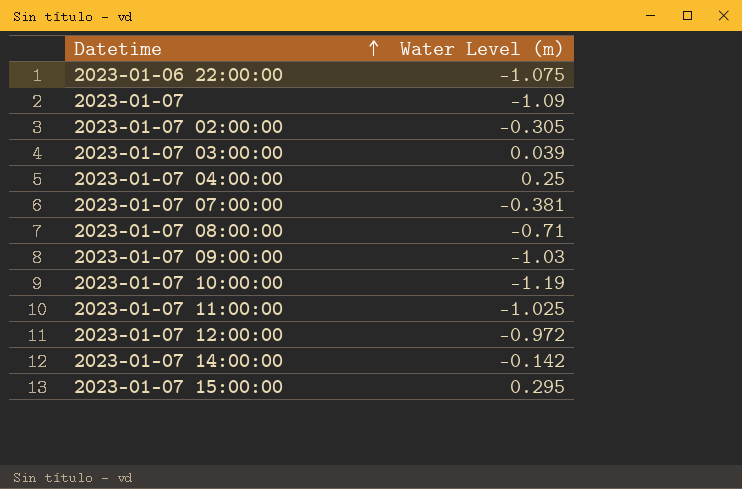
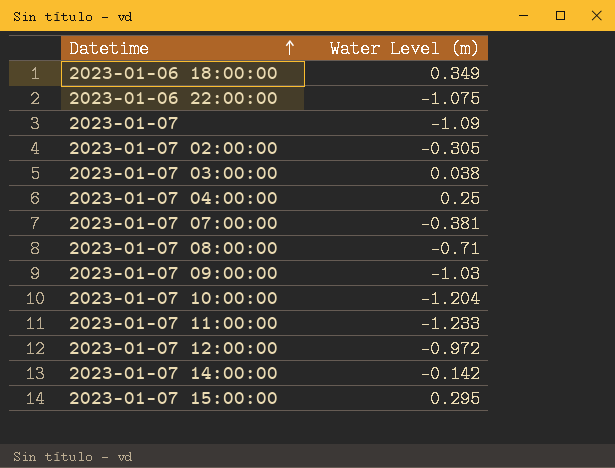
row 2023-01-06 18:00:00: none -> 0.349
2023-01-07 03:00:00 | Water Level (m): 0.039 -> 0.038
2023-01-07 10:00:00 | Water Level (m): -1.19 -> -1.204
2023-01-07 11:00:00 | Water Level (m): -1.025 -> -1.233

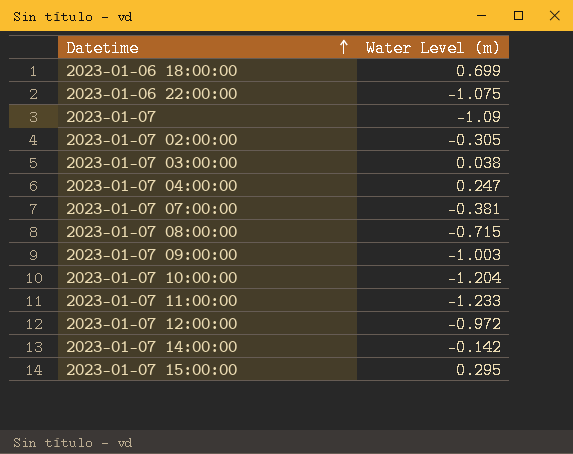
2023-01-06 18:00:00 | Water Level (m): 0.349 -> 0.699
2023-01-07 04:00:00 | Water Level (m): 0.25 -> 0.247
2023-01-07 08:00:00 | Water Level (m): -0.71 -> -0.715
2023-01-07 09:00:00 | Water Level (m): -1.03 -> -1.003

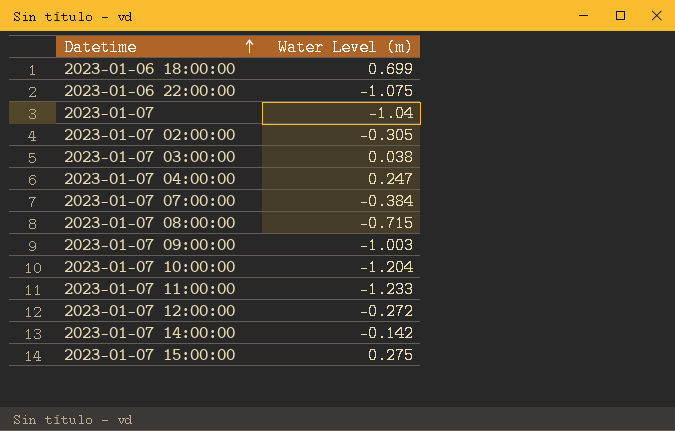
2023-01-07 | Water Level (m): -1.09 -> -1.04
2023-01-07 07:00:00 | Water Level (m): -0.381 -> -0.384
2023-01-07 12:00:00 | Water Level (m): -0.972 -> -0.272
2023-01-07 15:00:00 | Water Level (m): 0.295 -> 0.275

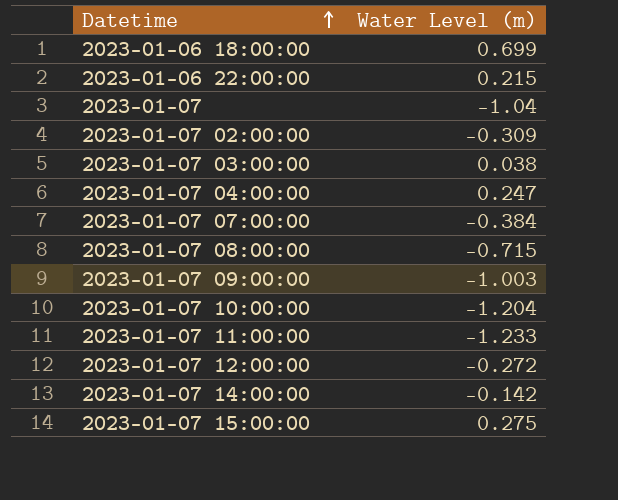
2023-01-06 22:00:00 | Water Level (m): -1.075 -> 0.215
2023-01-07 02:00:00 | Water Level (m): -0.305 -> -0.309

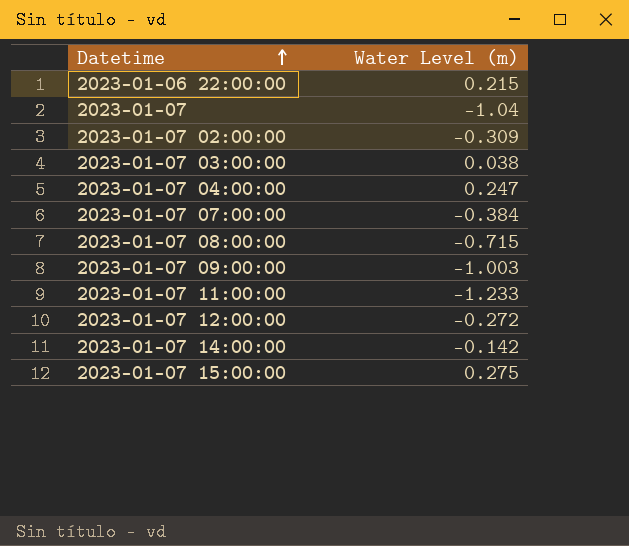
row 2023-01-06 18:00:00: 0.699 -> none
row 2023-01-07 10:00:00: -1.204 -> none

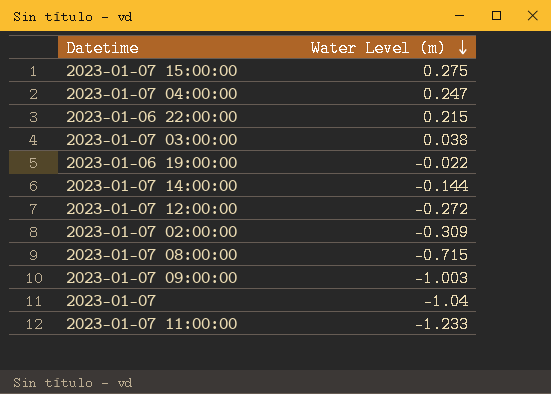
row order: Datetime ascending -> Water Level (m) descending
row 2023-01-07 07:00:00: -0.384 -> none
row 2023-01-06 19:00:00: none -> -0.022
2023-01-07 14:00:00 | Water Level (m): -0.142 -> -0.144

